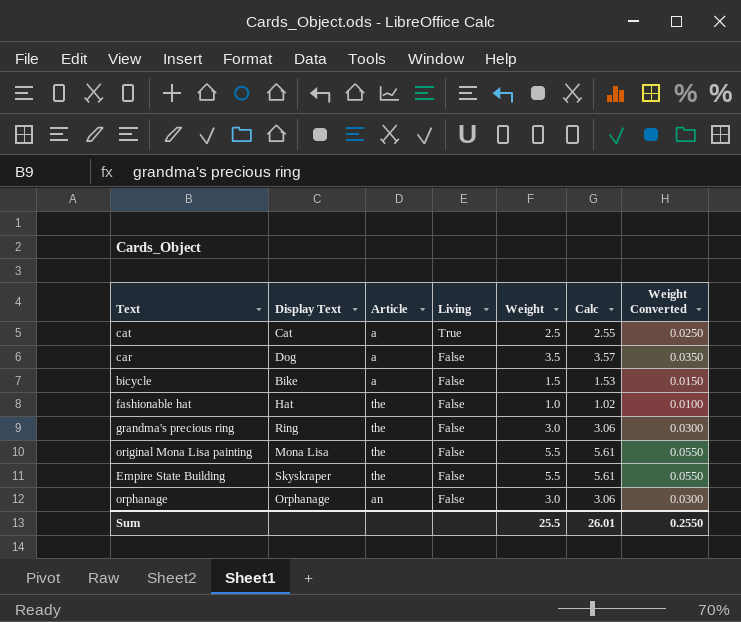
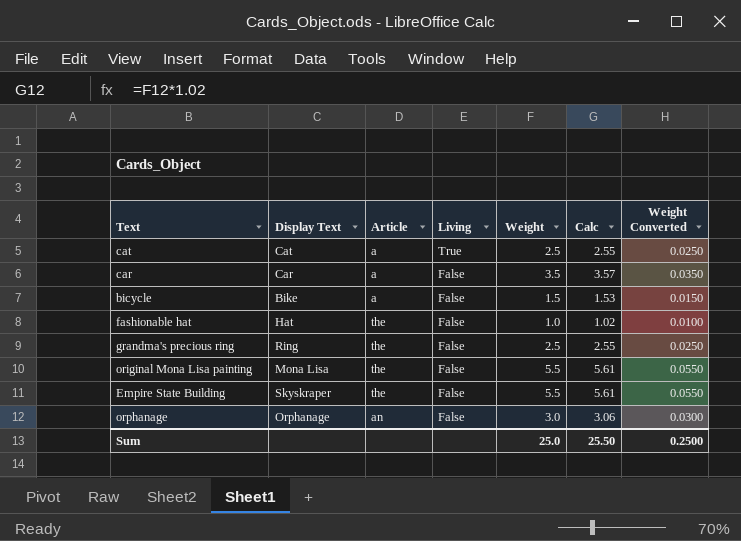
car | Display Text: Dog -> Car
grandma's precious ring | Weight: 3.0 -> 2.5
grandma's precious ring | Calc: 3.06 -> 2.55
grandma's precious ring | Weight Converted: 0.0300 -> 0.0250
Sum | Weight: 25.5 -> 25.0
Sum | Calc: 26.01 -> 25.50
Sum | Weight Converted: 0.2550 -> 0.2500

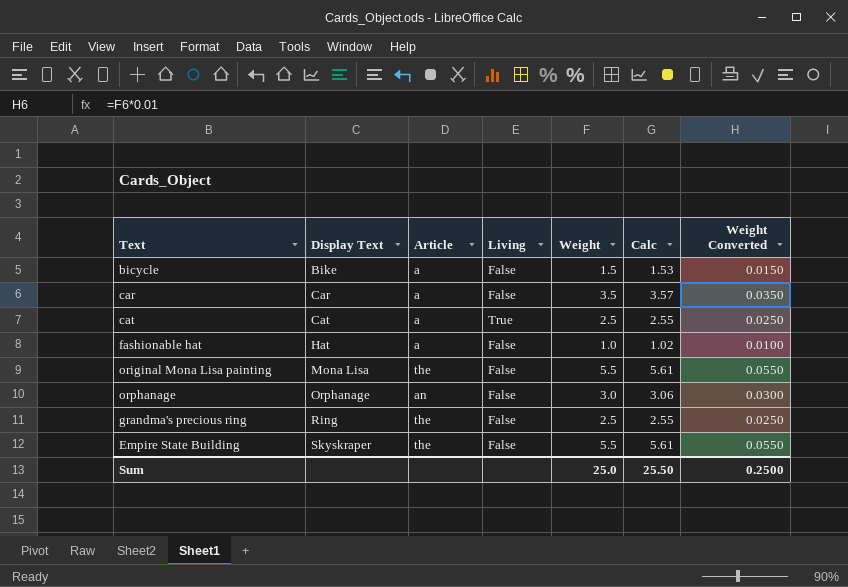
row order: Living descending -> Display Text ascending
fashionable hat | Article: the -> a

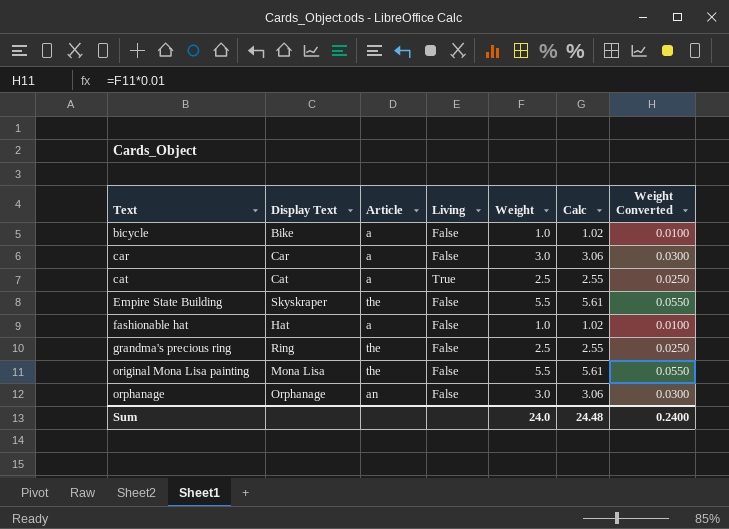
row order: Display Text ascending -> Text ascending
bicycle | Weight: 1.5 -> 1.0
bicycle | Calc: 1.53 -> 1.02
bicycle | Weight Converted: 0.0150 -> 0.0100
car | Weight: 3.5 -> 3.0
car | Calc: 3.57 -> 3.06
car | Weight Converted: 0.0350 -> 0.0300
Sum | Weight: 25.0 -> 24.0
Sum | Calc: 25.50 -> 24.48
Sum | Weight Converted: 0.2500 -> 0.2400

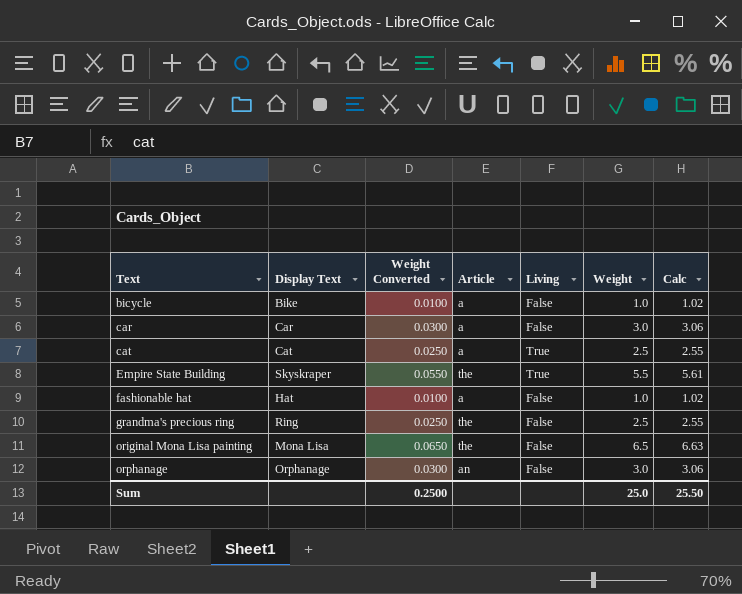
column Weight Converted | position: 7 -> 3
Empire State Building | Living: False -> True
original Mona Lisa painting | Weight Converted: 0.0550 -> 0.0650
original Mona Lisa painting | Weight: 5.5 -> 6.5
original Mona Lisa painting | Calc: 5.61 -> 6.63
Sum | Weight Converted: 0.2400 -> 0.2500
Sum | Weight: 24.0 -> 25.0
Sum | Calc: 24.48 -> 25.50

